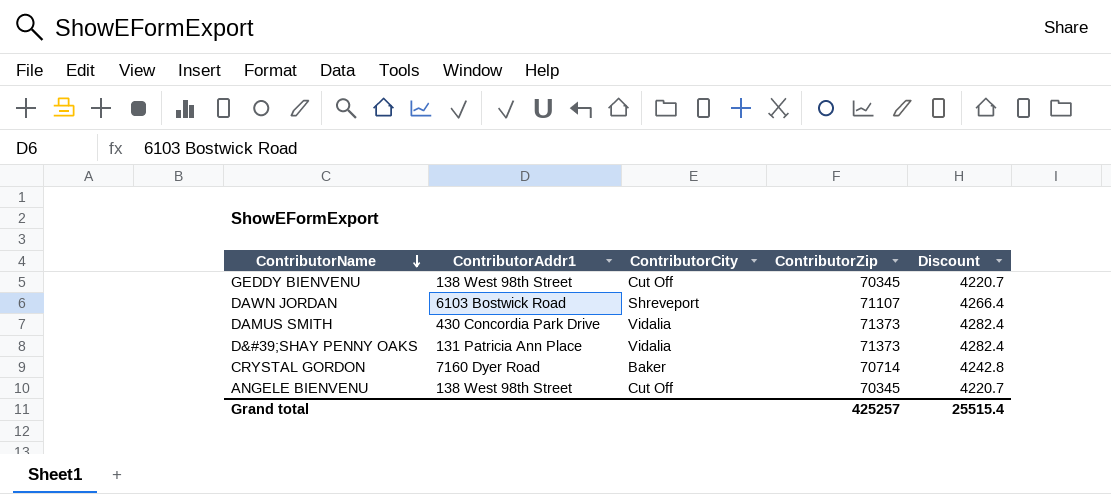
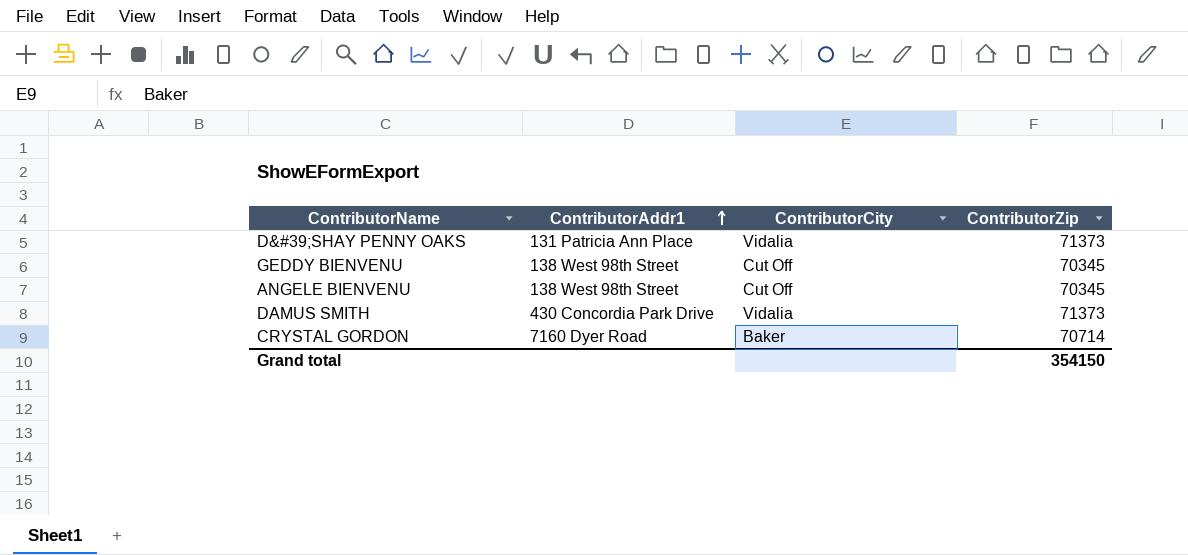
row order: ContributorName descending -> ContributorAddr1 ascending
column Discount | formula: [ContributorZip] * 0.06 -> none
row DAWN JORDAN: 6103 Bostwick Road | Shreveport | 71107 | 4266.4 -> none
Grand total | ContributorZip: 425257 -> 354150

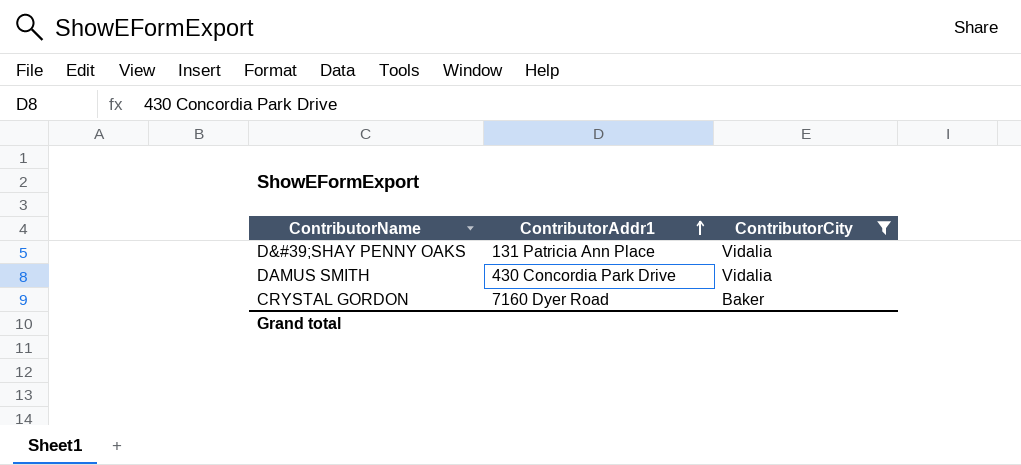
filter: none -> ContributorCity != Cut Off
column ContributorZip | position: 4 -> none

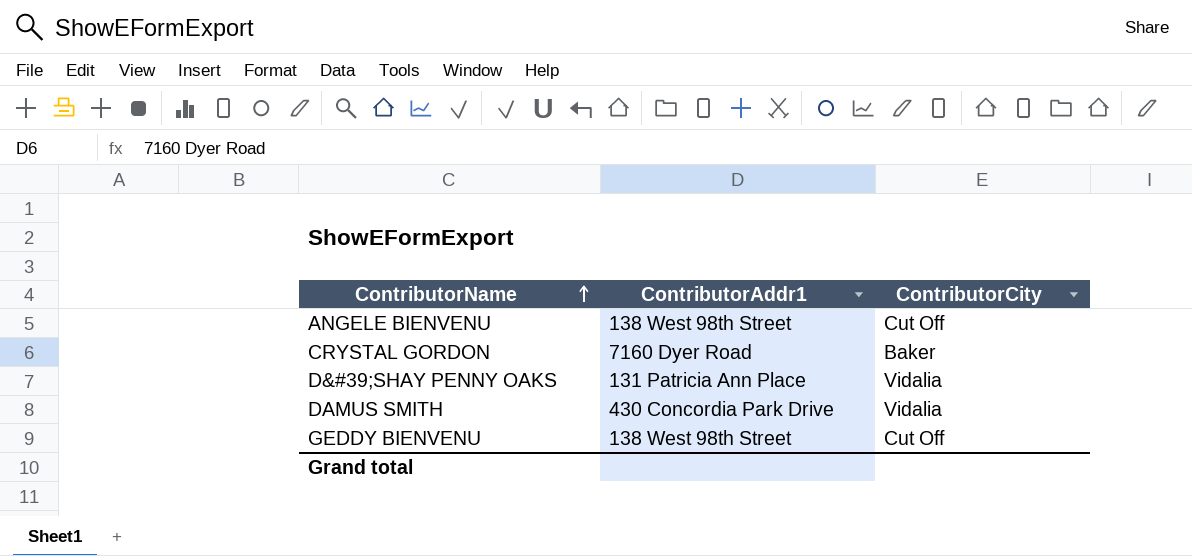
filter: ContributorCity != Cut Off -> none
row order: ContributorAddr1 ascending -> ContributorName ascending

